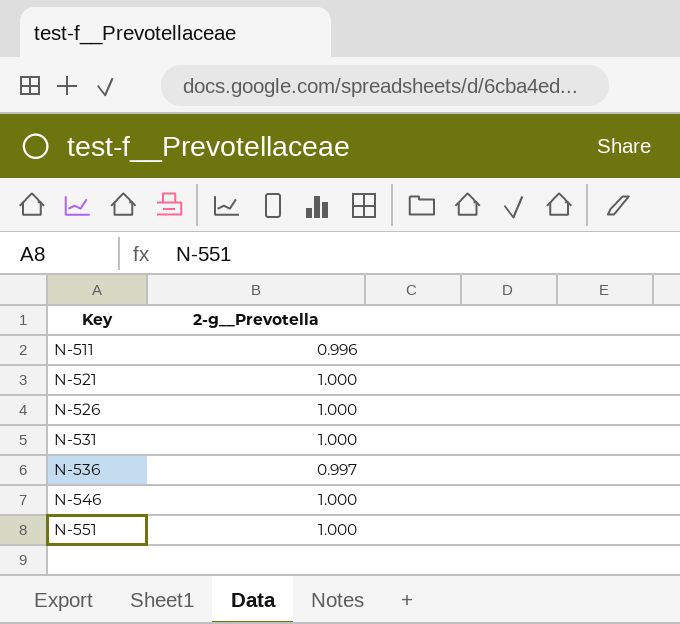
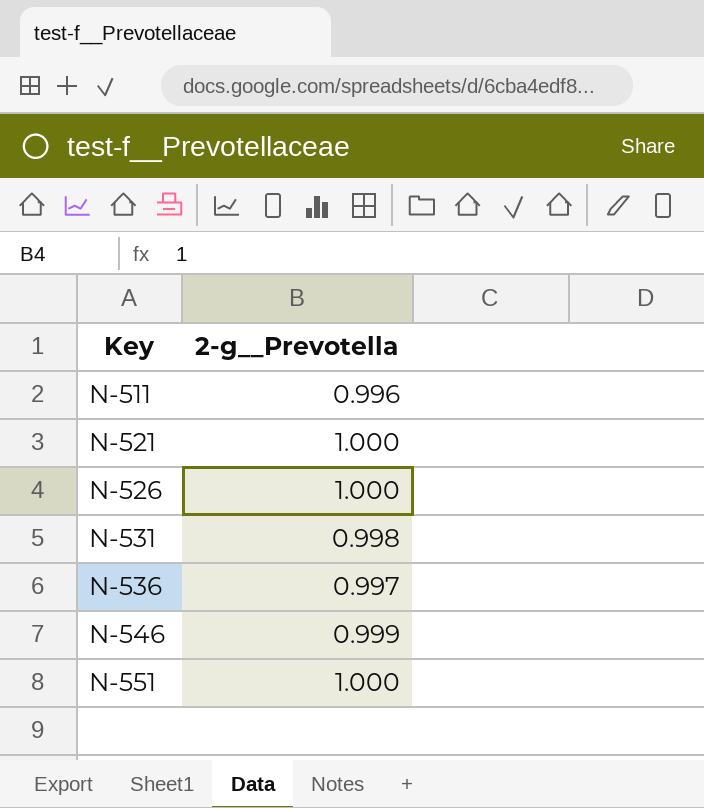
N-531 | 2-g__Prevotella: 1.000 -> 0.998
N-546 | 2-g__Prevotella: 1.000 -> 0.999

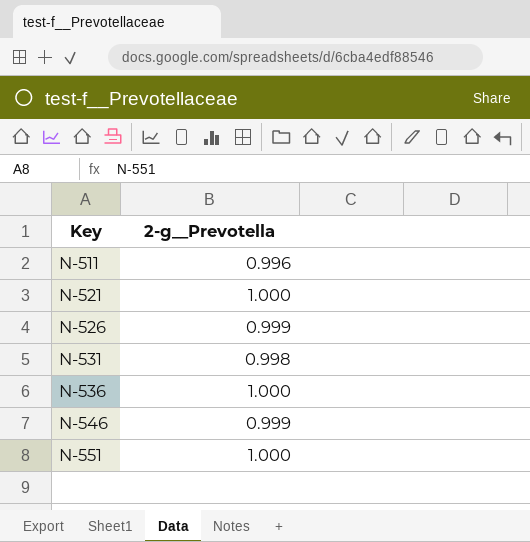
N-526 | 2-g__Prevotella: 1.000 -> 0.999
N-536 | 2-g__Prevotella: 0.997 -> 1.000

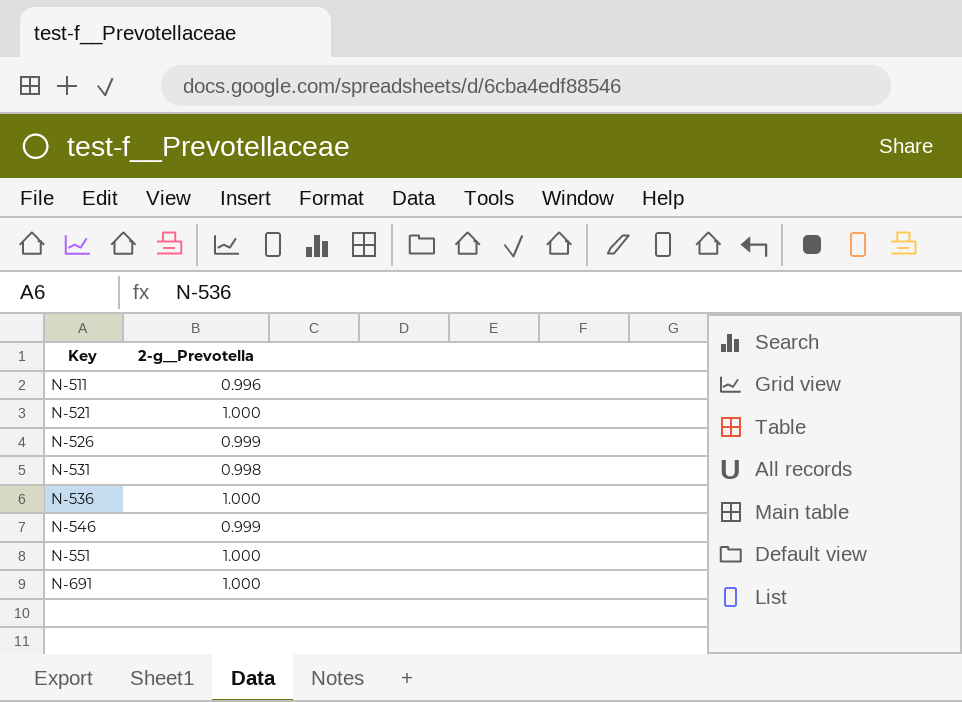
row N-691: none -> 1.000

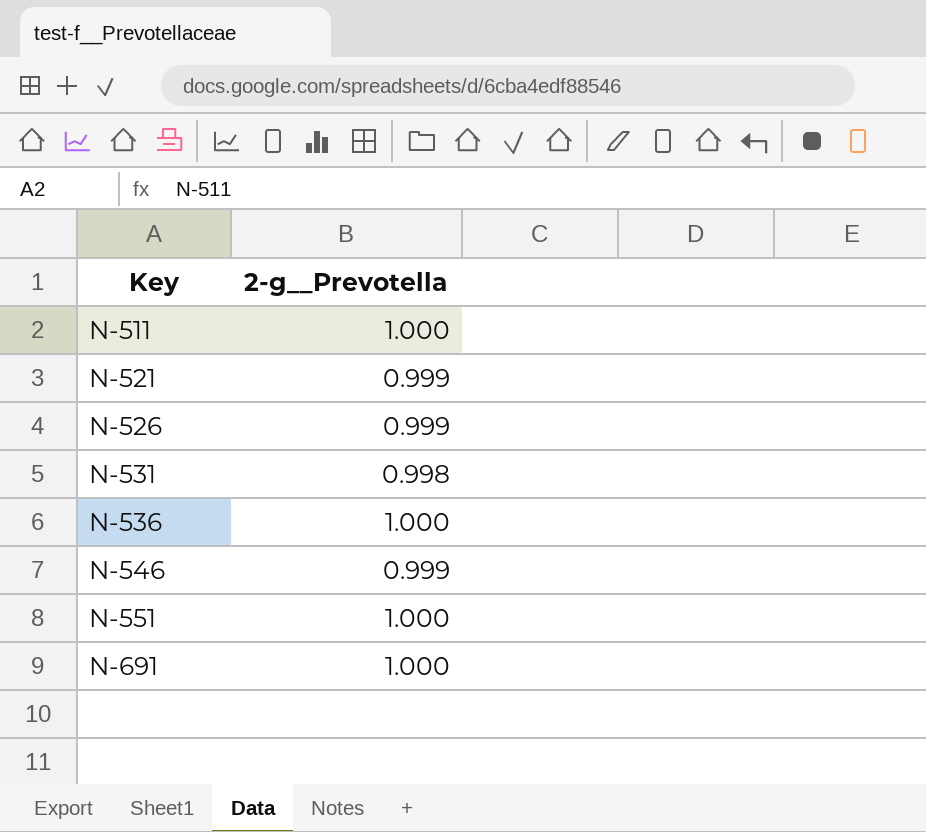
N-511 | 2-g__Prevotella: 0.996 -> 1.000
N-521 | 2-g__Prevotella: 1.000 -> 0.999

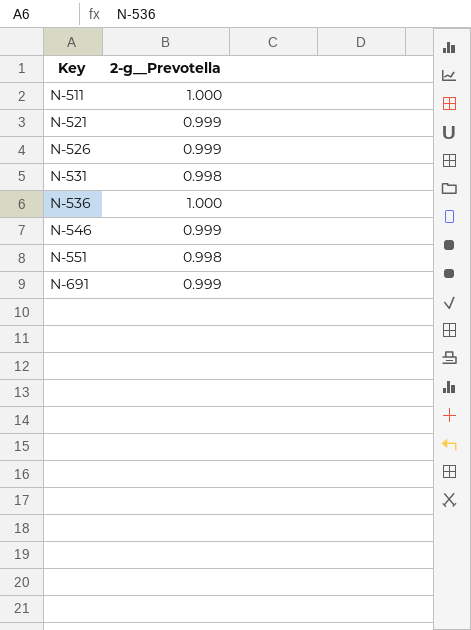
N-551 | 2-g__Prevotella: 1.000 -> 0.998
N-691 | 2-g__Prevotella: 1.000 -> 0.999

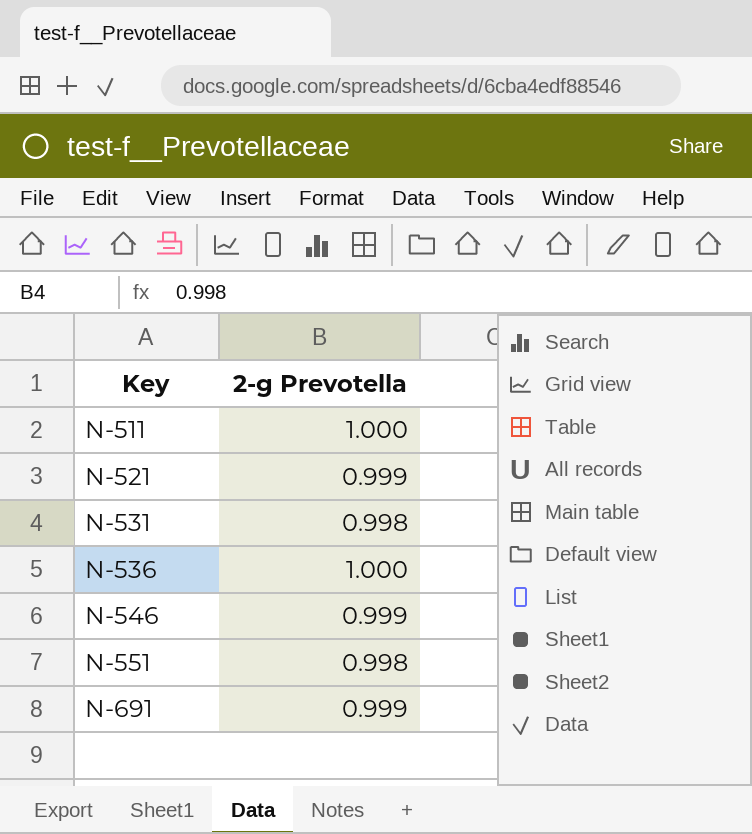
column name: 2-g__Prevotella -> 2-g Prevotella
row N-526: 0.999 -> none

